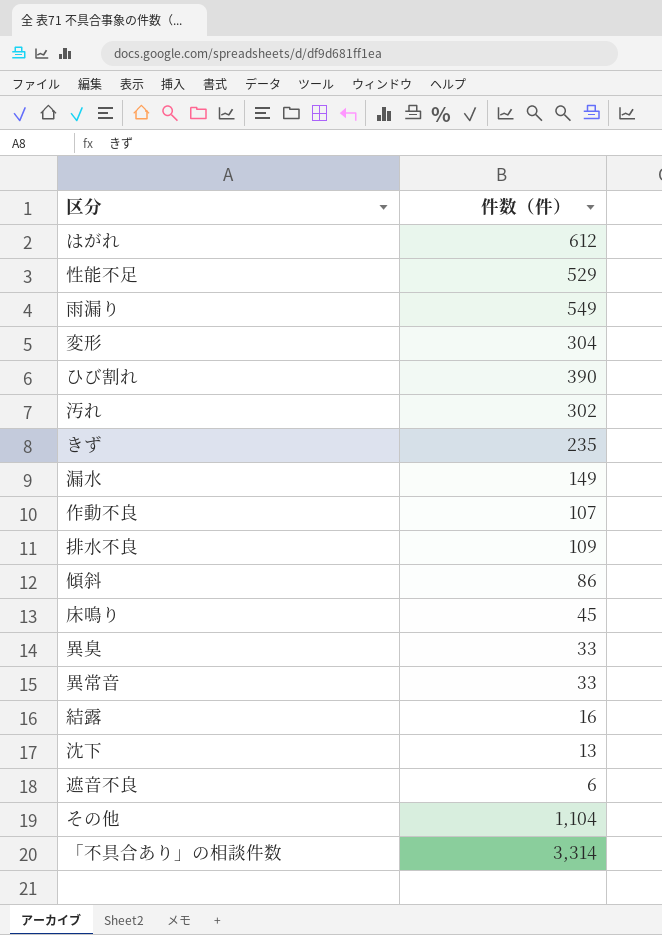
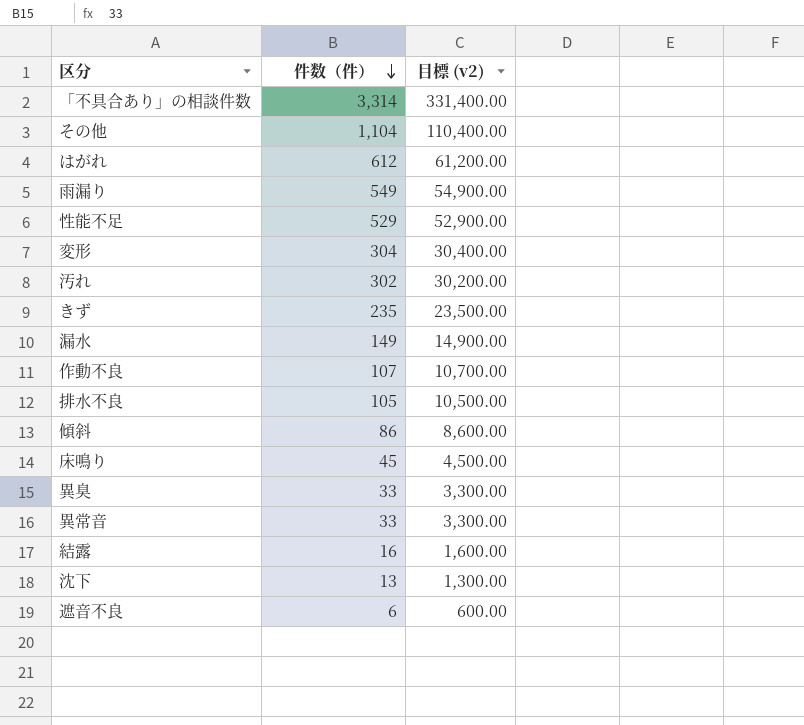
row order: none -> 件数（件） descending
column 目標 (v2) | formula: none -> [件数（件）] * 100
row ひび割れ: 390 -> none
排水不良 | 件数（件）: 109 -> 105

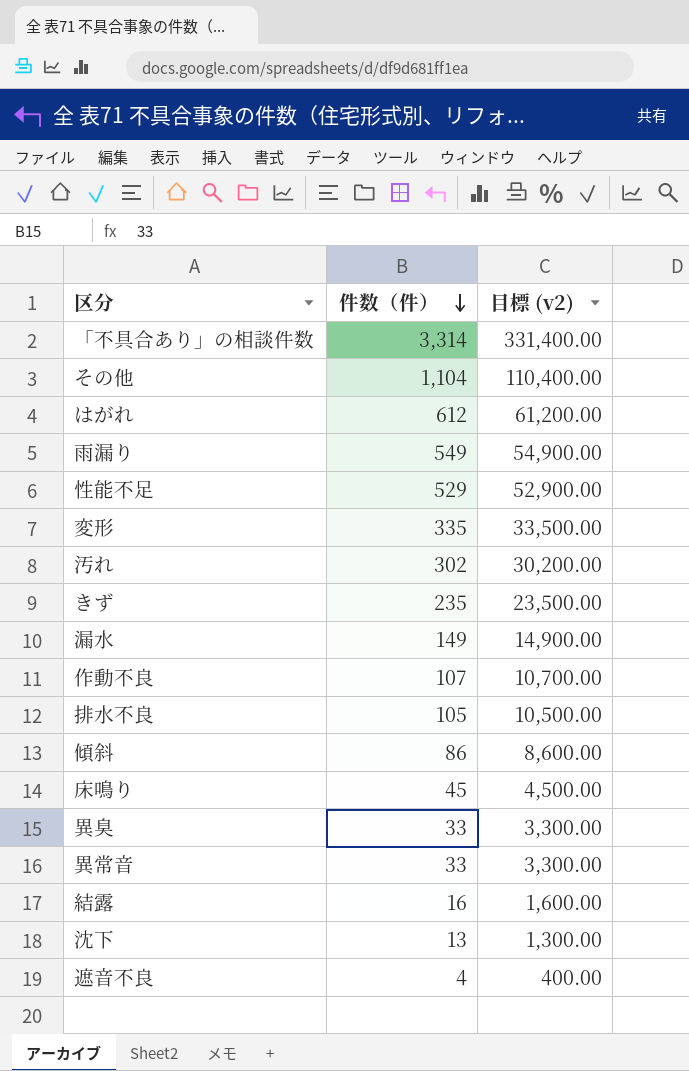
変形 | 件数（件）: 304 -> 335
変形 | 目標 (v2): 30,400.00 -> 33,500.00
遮音不良 | 件数（件）: 6 -> 4
遮音不良 | 目標 (v2): 600.00 -> 400.00

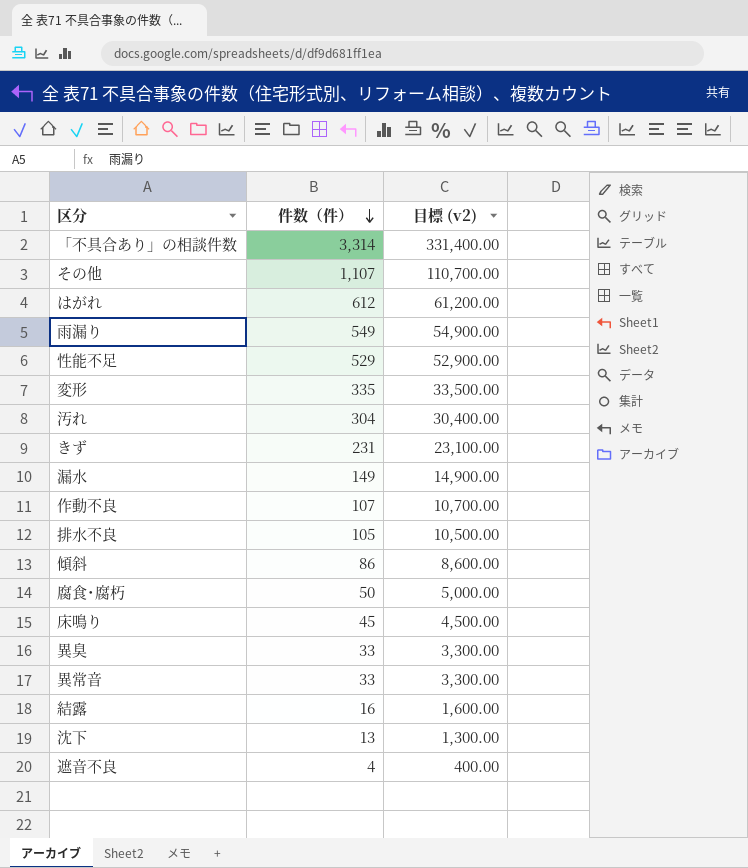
その他 | 件数（件）: 1,104 -> 1,107
その他 | 目標 (v2): 110,400.00 -> 110,700.00
汚れ | 件数（件）: 302 -> 304
汚れ | 目標 (v2): 30,200.00 -> 30,400.00
きず | 件数（件）: 235 -> 231
きず | 目標 (v2): 23,500.00 -> 23,100.00
row 腐食･腐朽: none -> 50 | 5,000.00

